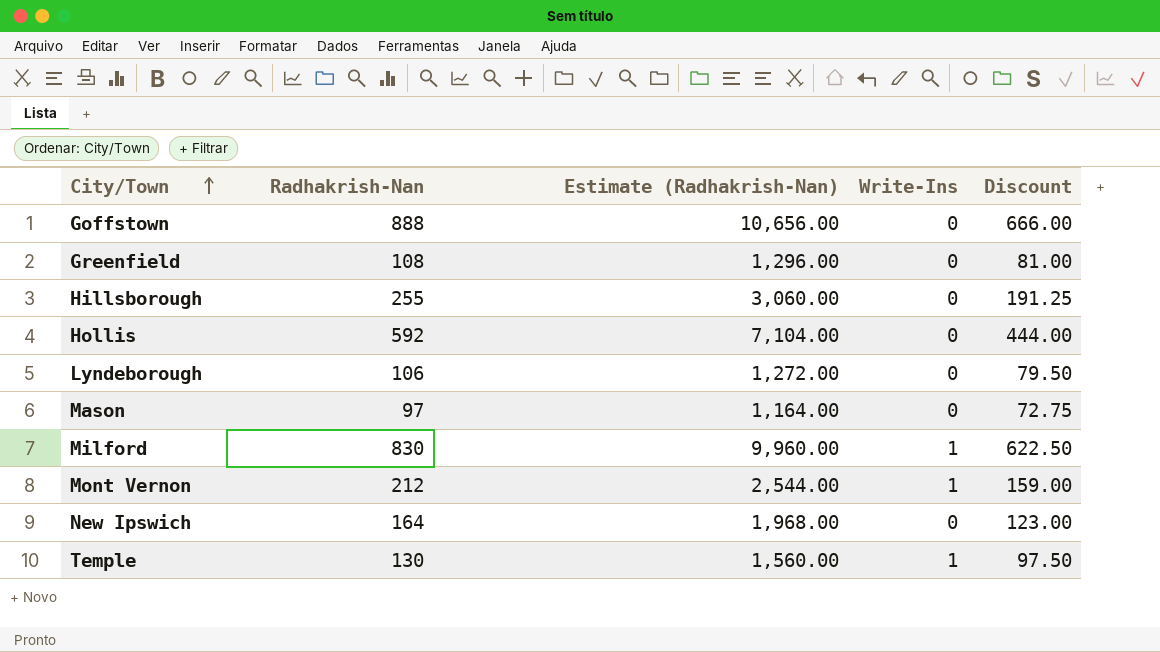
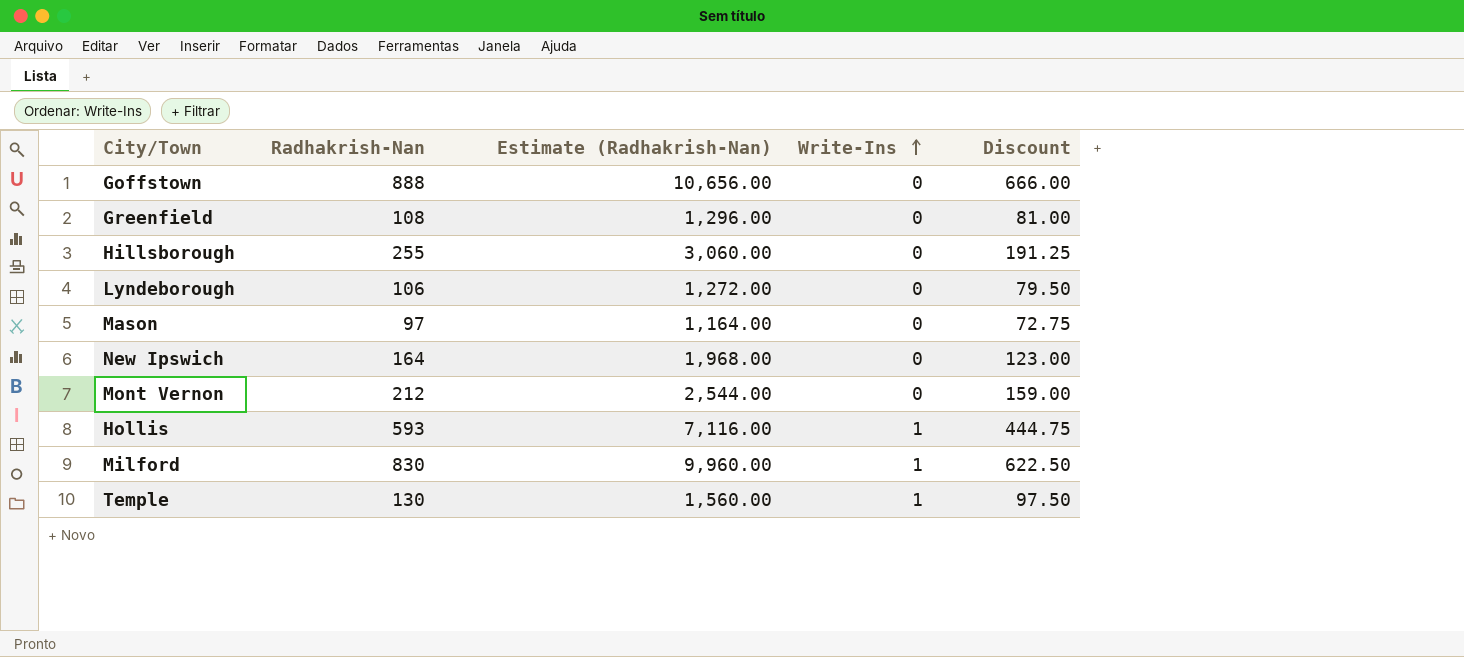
row order: City/Town ascending -> Write-Ins ascending
Mont Vernon | Write-Ins: 1 -> 0
Hollis | Radhakrish-Nan: 592 -> 593
Hollis | Estimate (Radhakrish-Nan): 7,104.00 -> 7,116.00
Hollis | Write-Ins: 0 -> 1
Hollis | Discount: 444.00 -> 444.75

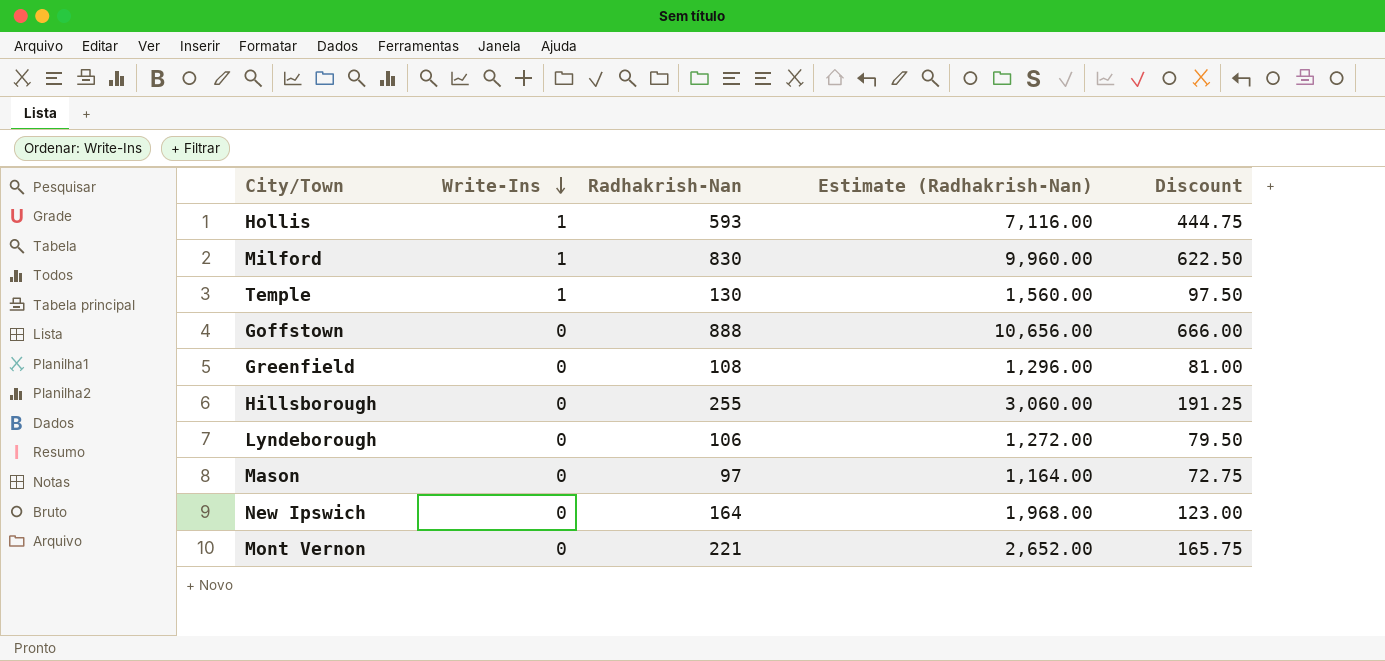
row order: Write-Ins ascending -> Write-Ins descending
column Write-Ins | position: 4 -> 2
Mont Vernon | Radhakrish-Nan: 212 -> 221
Mont Vernon | Estimate (Radhakrish-Nan): 2,544.00 -> 2,652.00
Mont Vernon | Discount: 159.00 -> 165.75

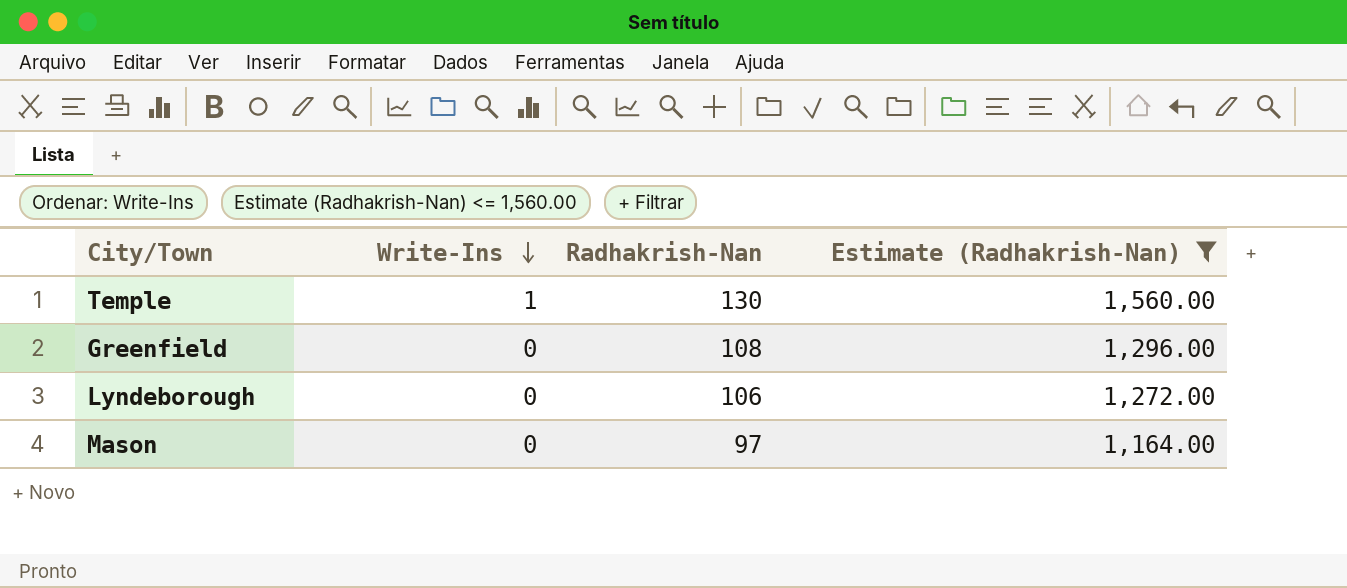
filter: none -> Estimate (Radhakrish-Nan) <= 1,560.00
column Discount | formula: [Radhakrish-Nan] * 0.75 -> none

